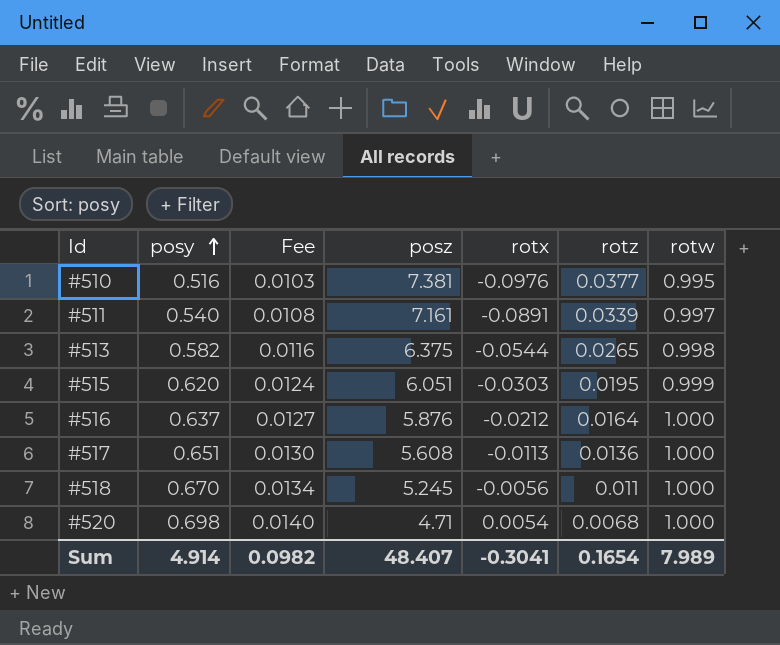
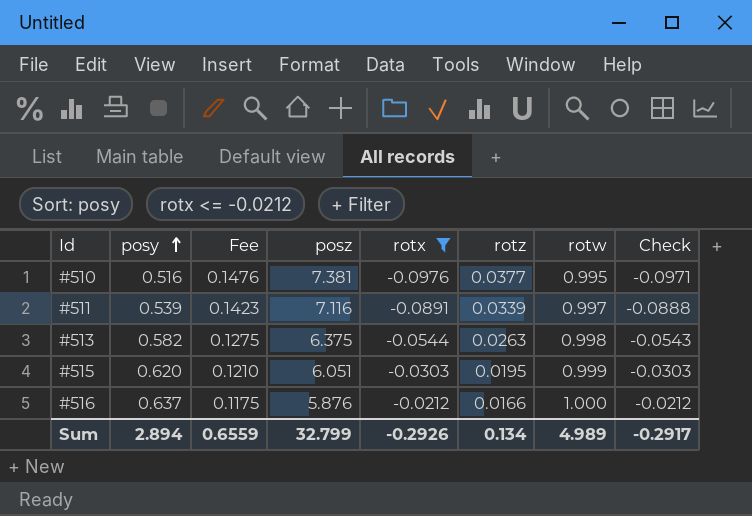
filter: none -> rotx <= -0.0212
column Fee | formula: [posy] * 0.02 -> [posz] * 0.02
column Check | formula: none -> [rotx] * [rotw]
#511 | posy: 0.540 -> 0.539
#511 | posz: 7.161 -> 7.116
#513 | rotz: 0.0265 -> 0.0263
#516 | rotz: 0.0164 -> 0.0166
Sum | posy: 4.914 -> 2.894
Sum | Fee: 0.0982 -> 0.6559
Sum | posz: 48.407 -> 32.799
Sum | rotx: -0.3041 -> -0.2926
Sum | rotz: 0.1654 -> 0.134
Sum | rotw: 7.989 -> 4.989

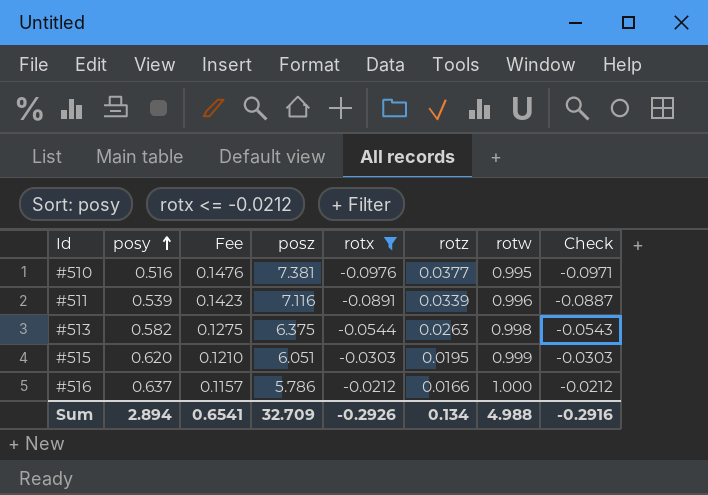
#511 | rotw: 0.997 -> 0.996
#511 | Check: -0.0888 -> -0.0887
#516 | Fee: 0.1175 -> 0.1157
#516 | posz: 5.876 -> 5.786
Sum | Fee: 0.6559 -> 0.6541
Sum | posz: 32.799 -> 32.709
Sum | rotw: 4.989 -> 4.988
Sum | Check: -0.2917 -> -0.2916

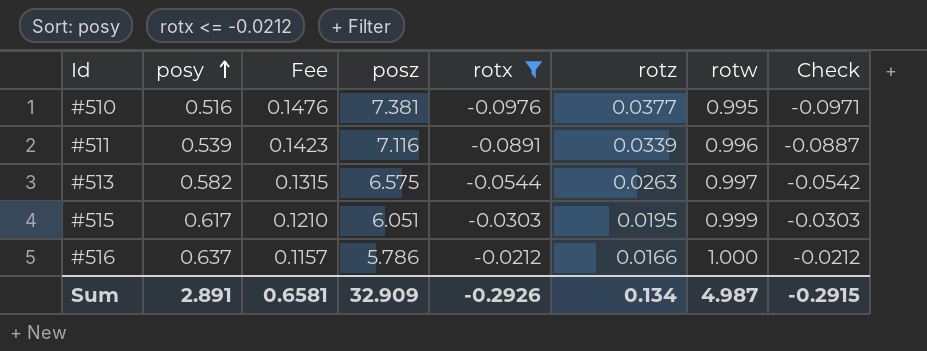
#513 | Fee: 0.1275 -> 0.1315
#513 | posz: 6.375 -> 6.575
#513 | rotw: 0.998 -> 0.997
#513 | Check: -0.0543 -> -0.0542
#515 | posy: 0.620 -> 0.617
Sum | posy: 2.894 -> 2.891
Sum | Fee: 0.6541 -> 0.6581
Sum | posz: 32.709 -> 32.909
Sum | rotw: 4.988 -> 4.987
Sum | Check: -0.2916 -> -0.2915

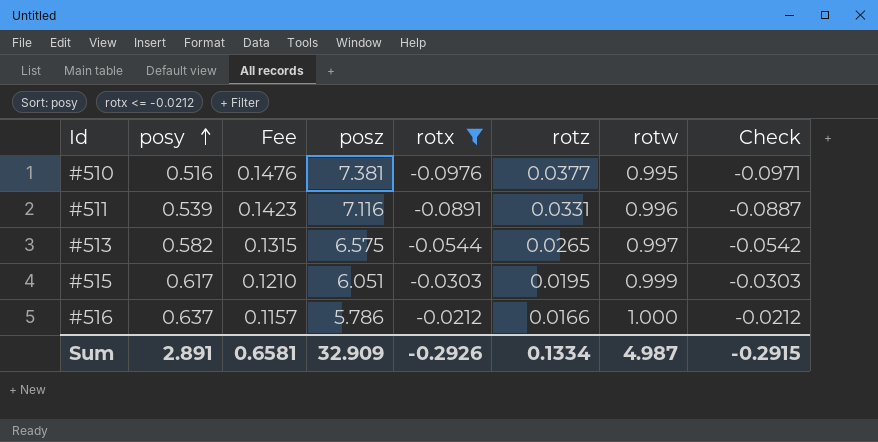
#511 | rotz: 0.0339 -> 0.0331
#513 | rotz: 0.0263 -> 0.0265
Sum | rotz: 0.134 -> 0.1334

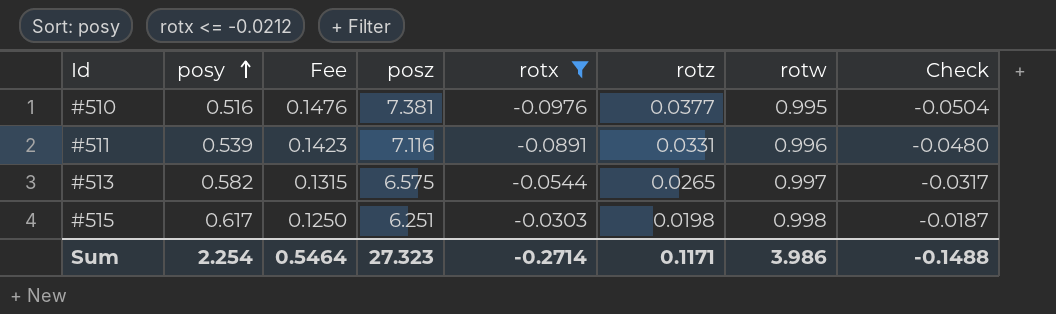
column Check | formula: [rotx] * [rotw] -> [posy] * [rotx]
row #516: 0.637 | 0.1157 | 5.786 | -0.0212 | 0.0166 | 1.000 | -0.0212 -> none
#515 | Fee: 0.1210 -> 0.1250
#515 | posz: 6.051 -> 6.251
#515 | rotz: 0.0195 -> 0.0198
#515 | rotw: 0.999 -> 0.998
Sum | posy: 2.891 -> 2.254
Sum | Fee: 0.6581 -> 0.5464
Sum | posz: 32.909 -> 27.323
Sum | rotx: -0.2926 -> -0.2714
Sum | rotz: 0.1334 -> 0.1171
Sum | rotw: 4.987 -> 3.986
Sum | Check: -0.2915 -> -0.1488

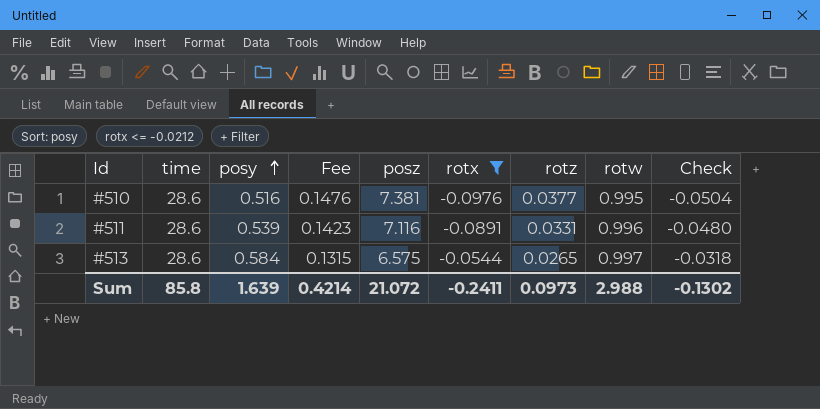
column time | position: none -> 2
row #515: 0.617 | 0.1250 | 6.251 | -0.0303 | 0.0198 | 0.998 | -0.0187 -> none
#513 | posy: 0.582 -> 0.584
#513 | Check: -0.0317 -> -0.0318
Sum | posy: 2.254 -> 1.639
Sum | Fee: 0.5464 -> 0.4214
Sum | posz: 27.323 -> 21.072
Sum | rotx: -0.2714 -> -0.2411
Sum | rotz: 0.1171 -> 0.0973
Sum | rotw: 3.986 -> 2.988
Sum | Check: -0.1488 -> -0.1302

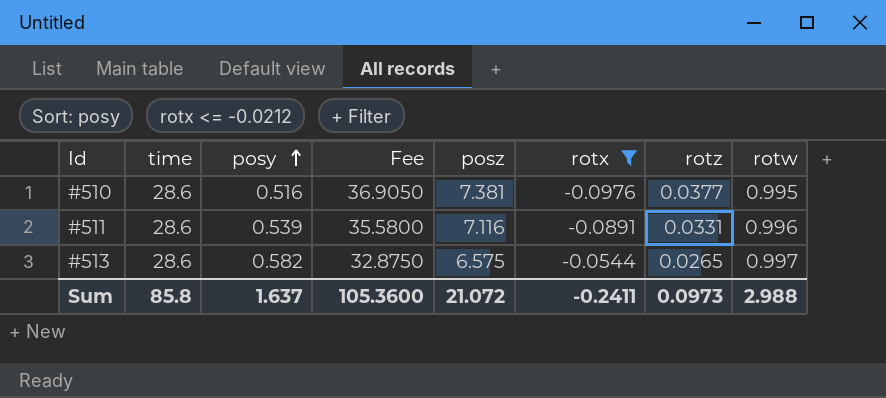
column Check | formula: [posy] * [rotx] -> none
column Fee | formula: [posz] * 0.02 -> [posz] * 5
#513 | posy: 0.584 -> 0.582
Sum | posy: 1.639 -> 1.637
Sum | Fee: 0.4214 -> 105.3600

